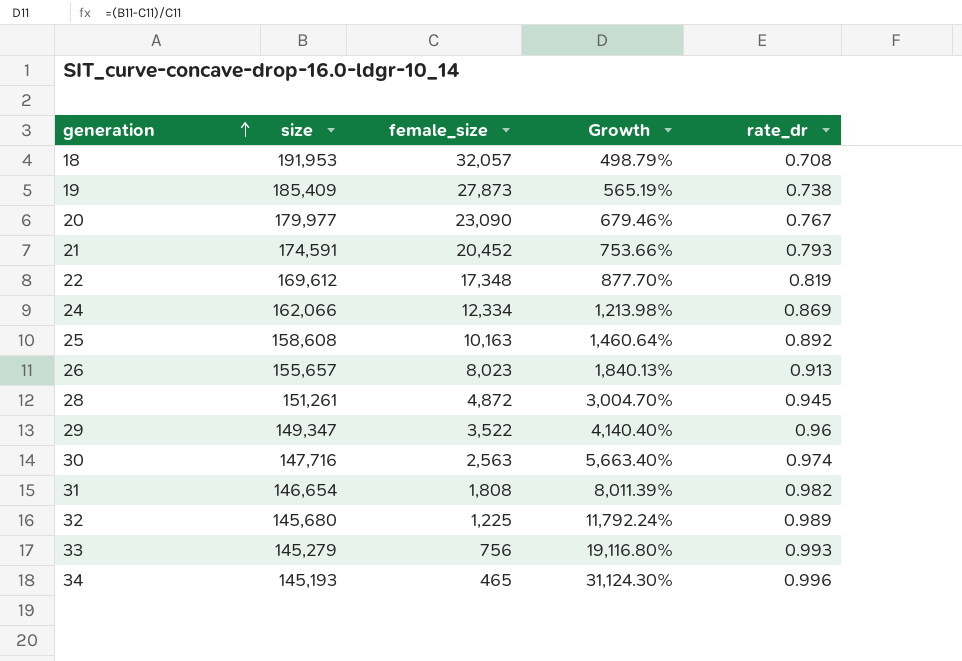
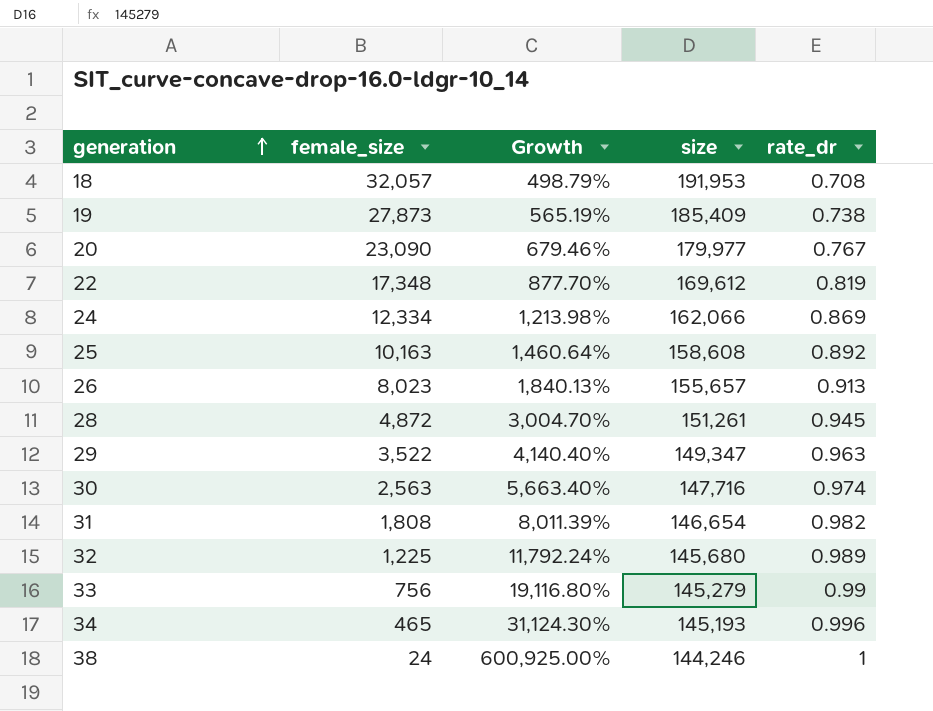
column size | position: 2 -> 4
row 21: 174,591 | 20,452 | 753.66% | 0.793 -> none
29 | rate_dr: 0.96 -> 0.963
33 | rate_dr: 0.993 -> 0.99
row 38: none -> 24 | 600,925.00% | 144,246 | 1

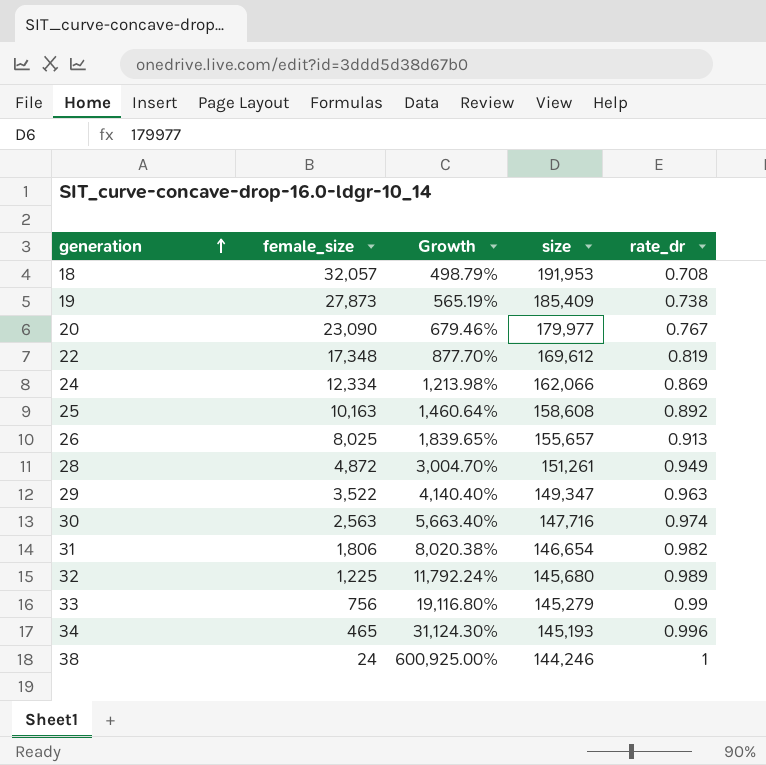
26 | female_size: 8,023 -> 8,025
26 | Growth: 1,840.13% -> 1,839.65%
28 | rate_dr: 0.945 -> 0.949
31 | female_size: 1,808 -> 1,806
31 | Growth: 8,011.39% -> 8,020.38%

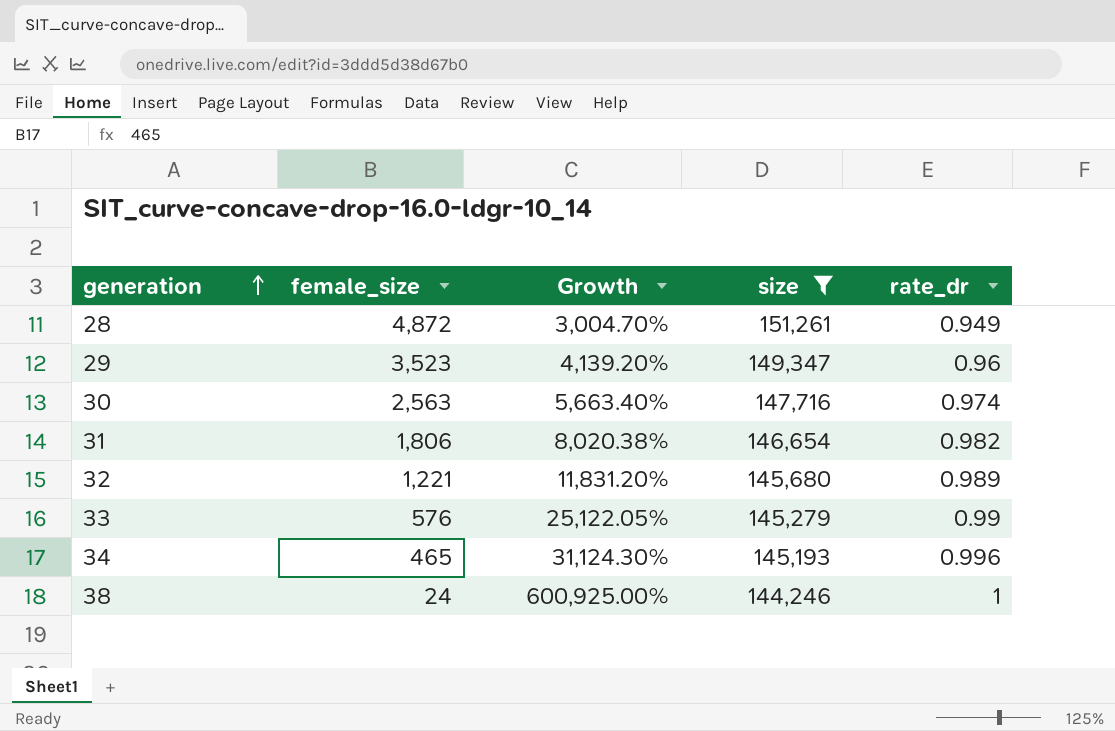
filter: none -> size <= 151,261
29 | female_size: 3,522 -> 3,523
29 | Growth: 4,140.40% -> 4,139.20%
29 | rate_dr: 0.963 -> 0.96
32 | female_size: 1,225 -> 1,221
32 | Growth: 11,792.24% -> 11,831.20%
33 | female_size: 756 -> 576
33 | Growth: 19,116.80% -> 25,122.05%

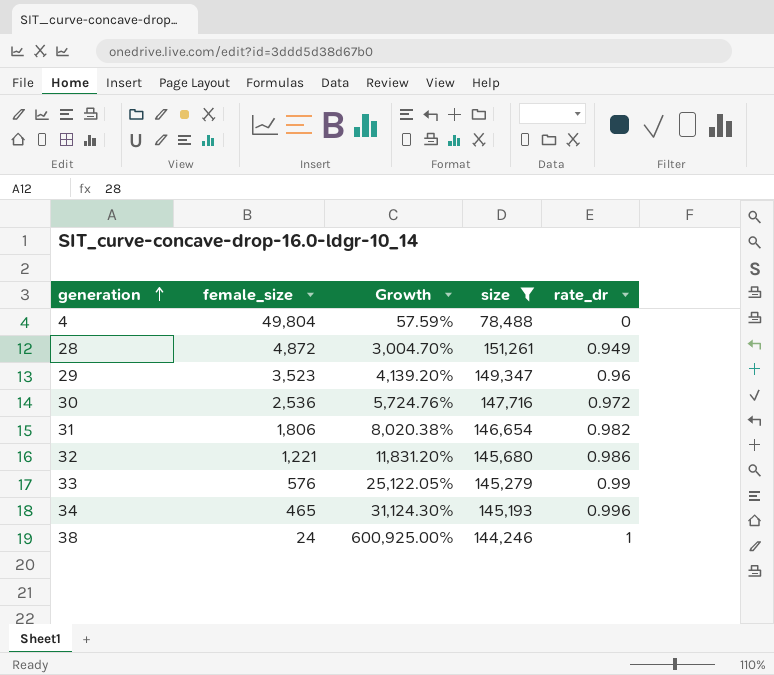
row 4: none -> 49,804 | 57.59% | 78,488 | 0
30 | female_size: 2,563 -> 2,536
30 | Growth: 5,663.40% -> 5,724.76%
30 | rate_dr: 0.974 -> 0.972
32 | rate_dr: 0.989 -> 0.986

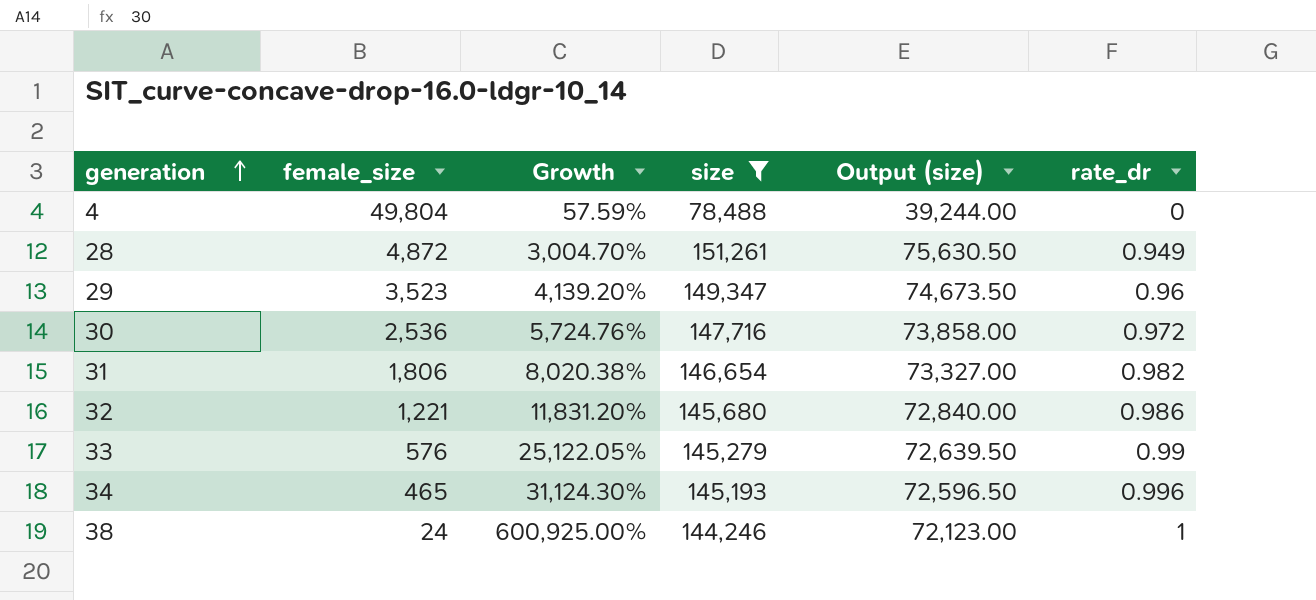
column Output (size) | formula: none -> [size] * 0.5

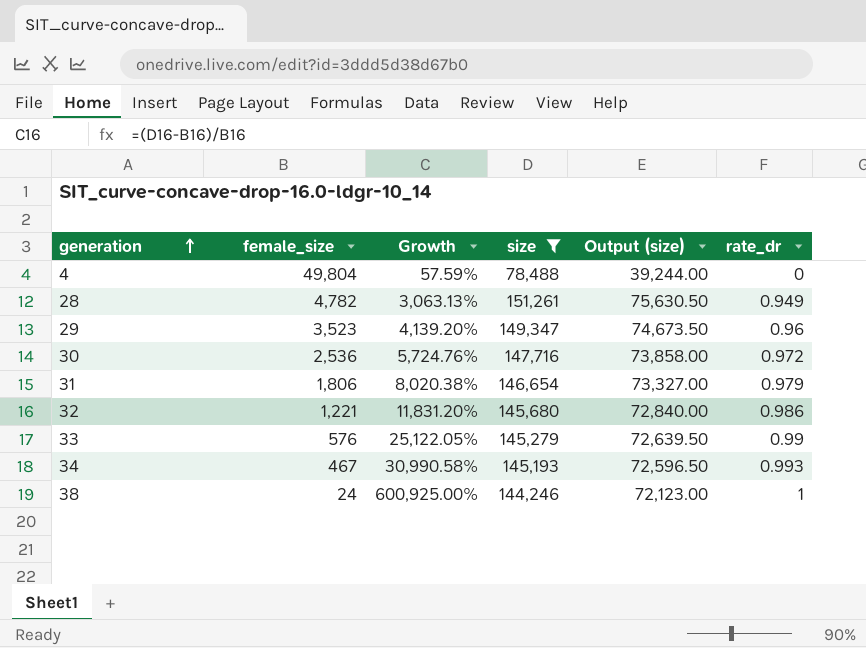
28 | female_size: 4,872 -> 4,782
28 | Growth: 3,004.70% -> 3,063.13%
31 | rate_dr: 0.982 -> 0.979
34 | female_size: 465 -> 467
34 | Growth: 31,124.30% -> 30,990.58%
34 | rate_dr: 0.996 -> 0.993

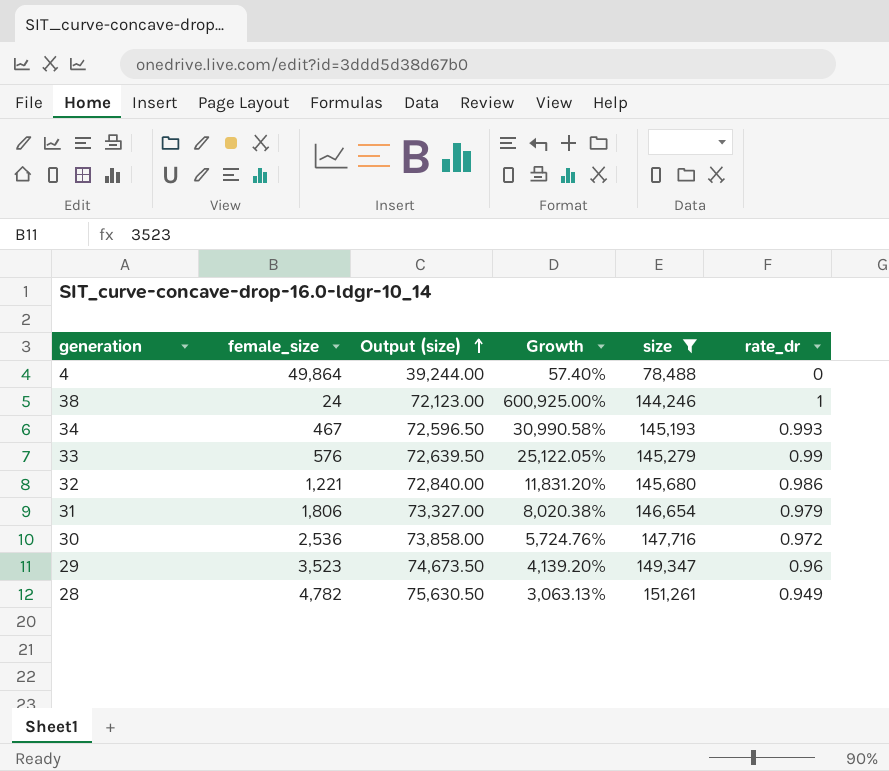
row order: generation ascending -> Output (size) ascending
column Output (size) | position: 5 -> 3
4 | female_size: 49,804 -> 49,864
4 | Growth: 57.59% -> 57.40%

